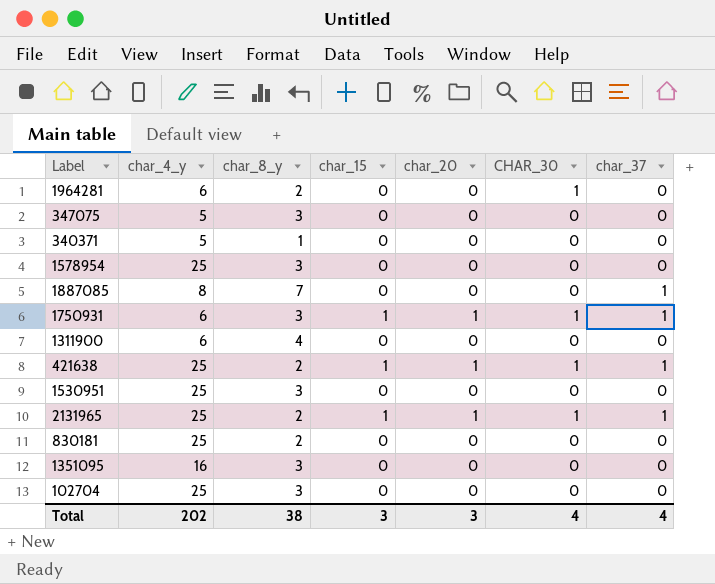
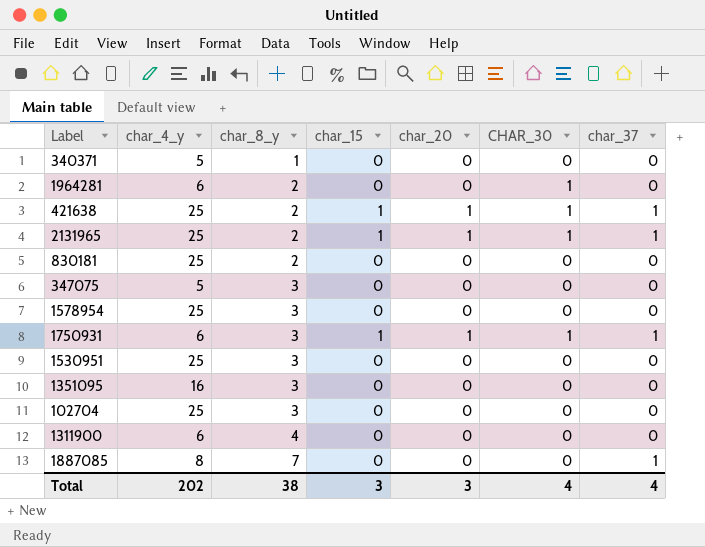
row order: none -> char_8_y ascending

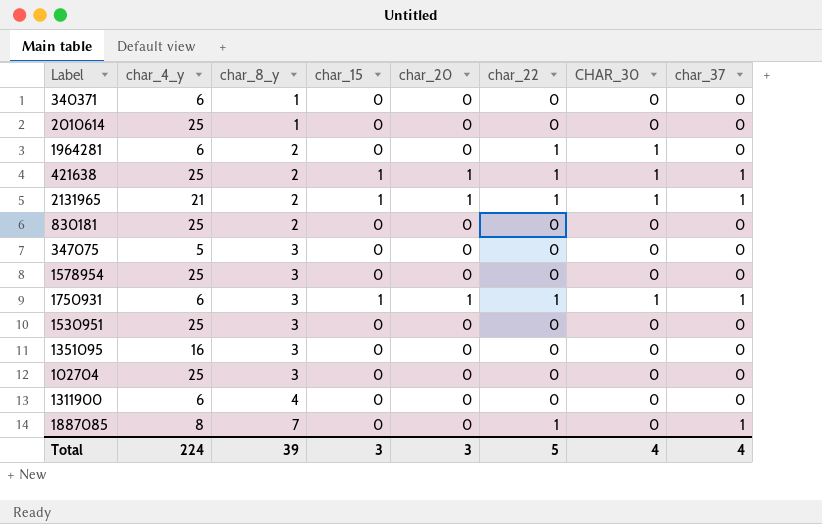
column char_22 | position: none -> 6
340371 | char_4_y: 5 -> 6
row 2010614: none -> 25 | 1 | 0 | 0 | 0 | 0 | 0
2131965 | char_4_y: 25 -> 21
Total | char_4_y: 202 -> 224
Total | char_8_y: 38 -> 39

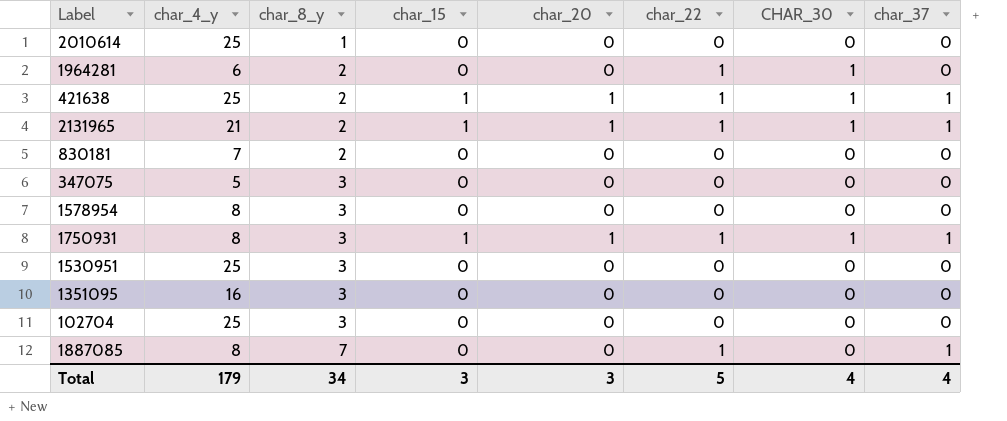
row 340371: 6 | 1 | 0 | 0 | 0 | 0 | 0 -> none
row 1311900: 6 | 4 | 0 | 0 | 0 | 0 | 0 -> none
830181 | char_4_y: 25 -> 7
1578954 | char_4_y: 25 -> 8
1750931 | char_4_y: 6 -> 8
Total | char_4_y: 224 -> 179
Total | char_8_y: 39 -> 34

